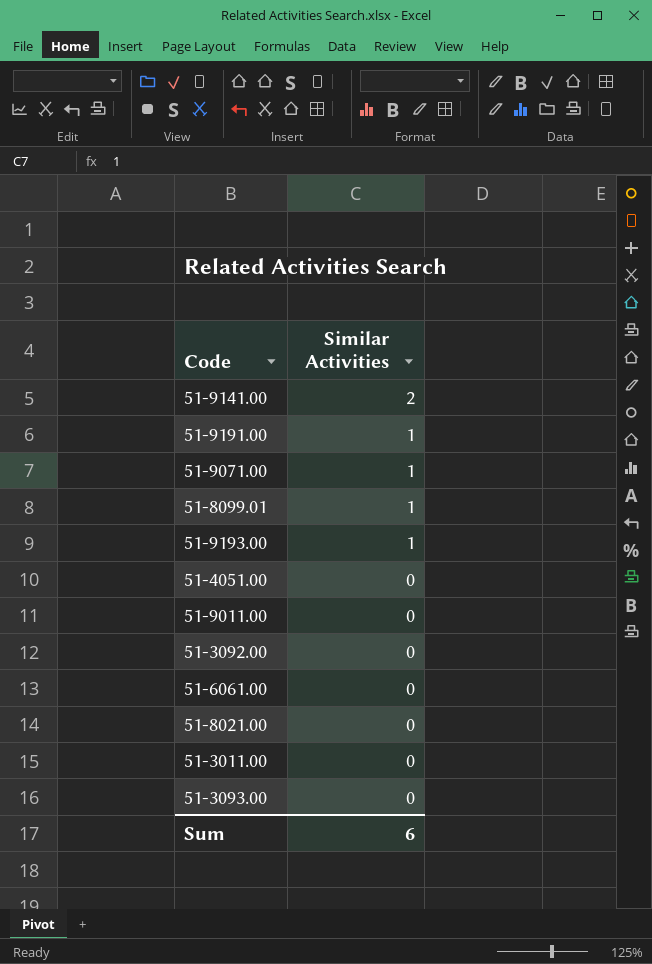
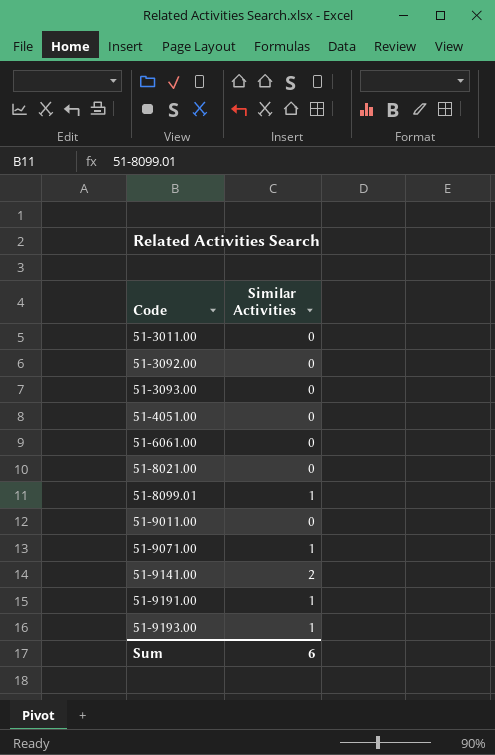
row order: Similar Activities descending -> Code ascending

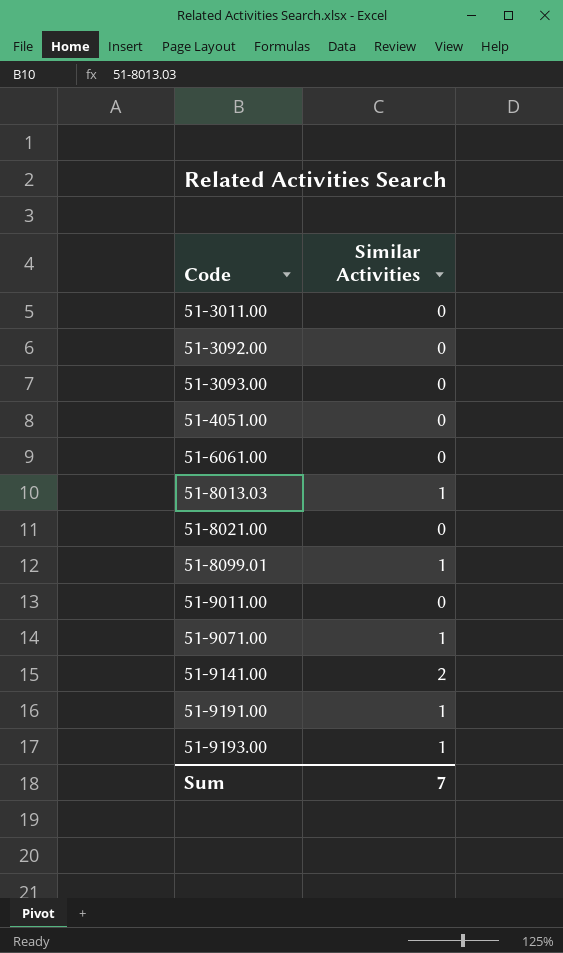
row 51-8013.03: none -> 1
Sum | Similar Activities: 6 -> 7

